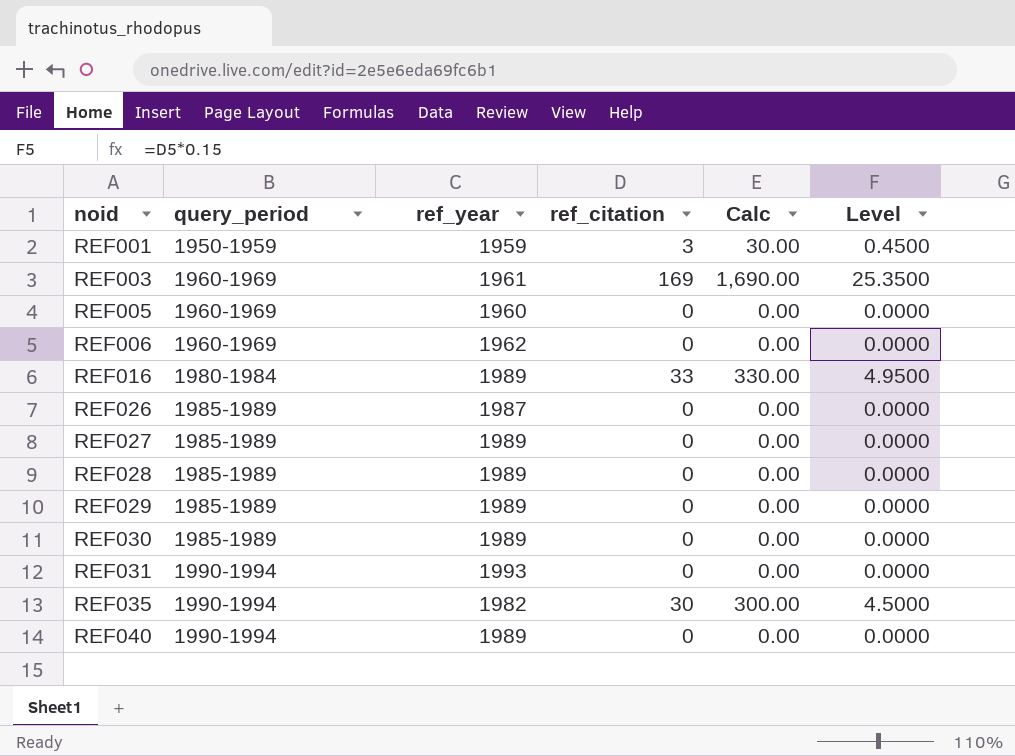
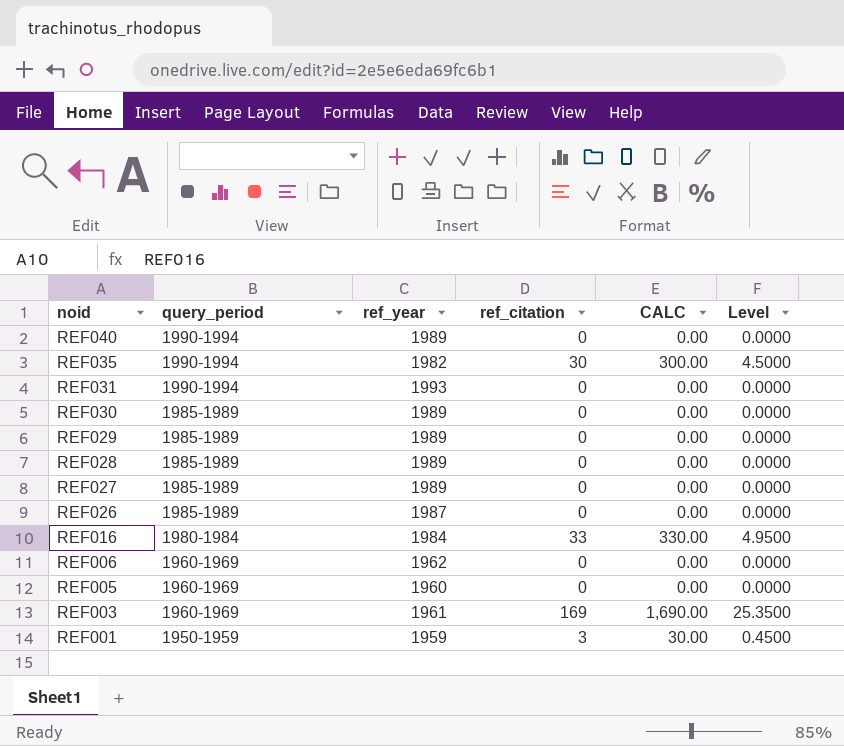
row order: noid ascending -> noid descending
column name: Calc -> CALC
REF016 | ref_year: 1989 -> 1984

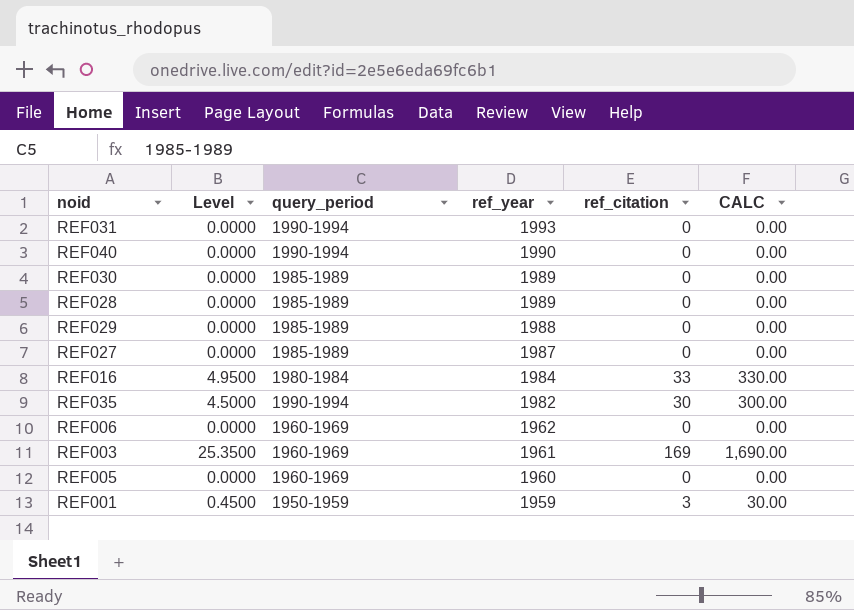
row order: noid descending -> ref_year descending
column Level | position: 6 -> 2
row REF026: 1985-1989 | 1987 | 0 | 0.00 | 0.0000 -> none
REF040 | ref_year: 1989 -> 1990
REF029 | ref_year: 1989 -> 1988
REF027 | ref_year: 1989 -> 1987

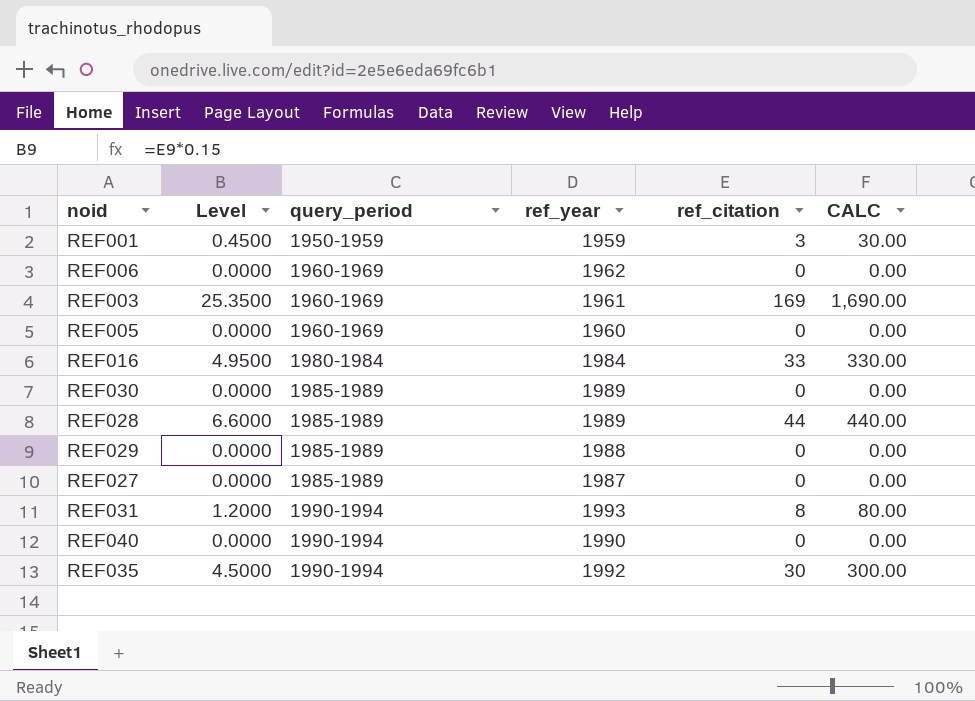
row order: ref_year descending -> query_period ascending
REF028 | Level: 0.0000 -> 6.6000
REF028 | ref_citation: 0 -> 44
REF028 | CALC: 0.00 -> 440.00
REF031 | Level: 0.0000 -> 1.2000
REF031 | ref_citation: 0 -> 8
REF031 | CALC: 0.00 -> 80.00
REF035 | ref_year: 1982 -> 1992

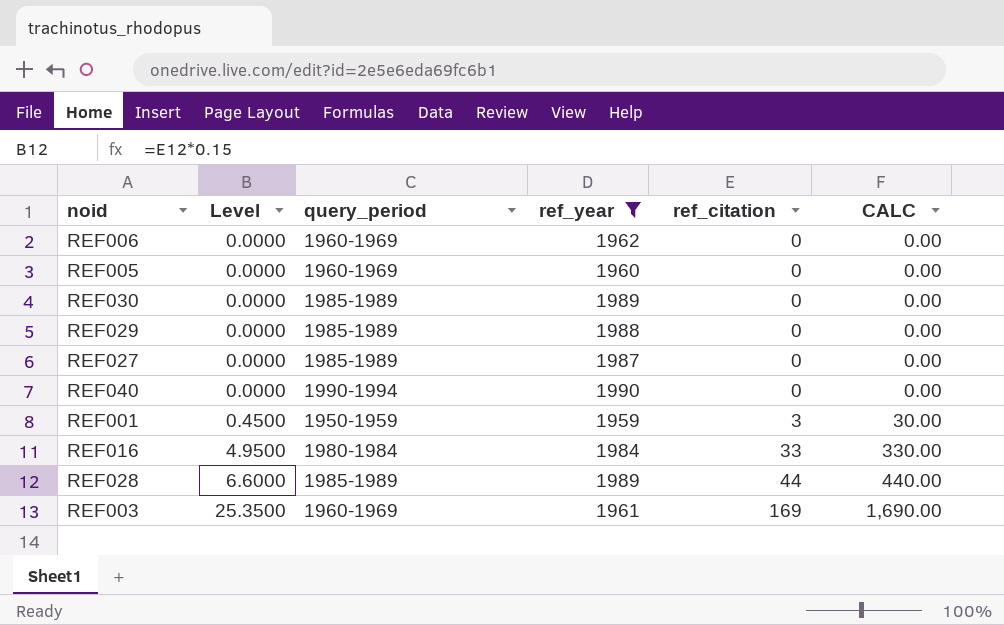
filter: none -> ref_year <= 1990
row order: query_period ascending -> Level ascending

